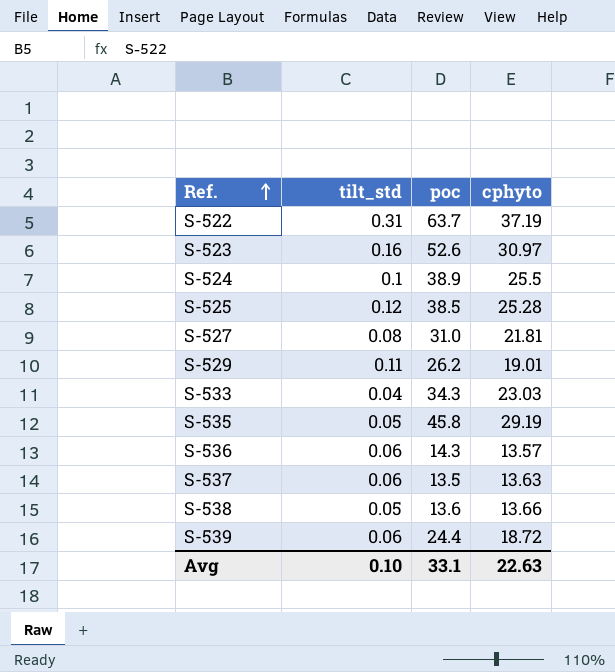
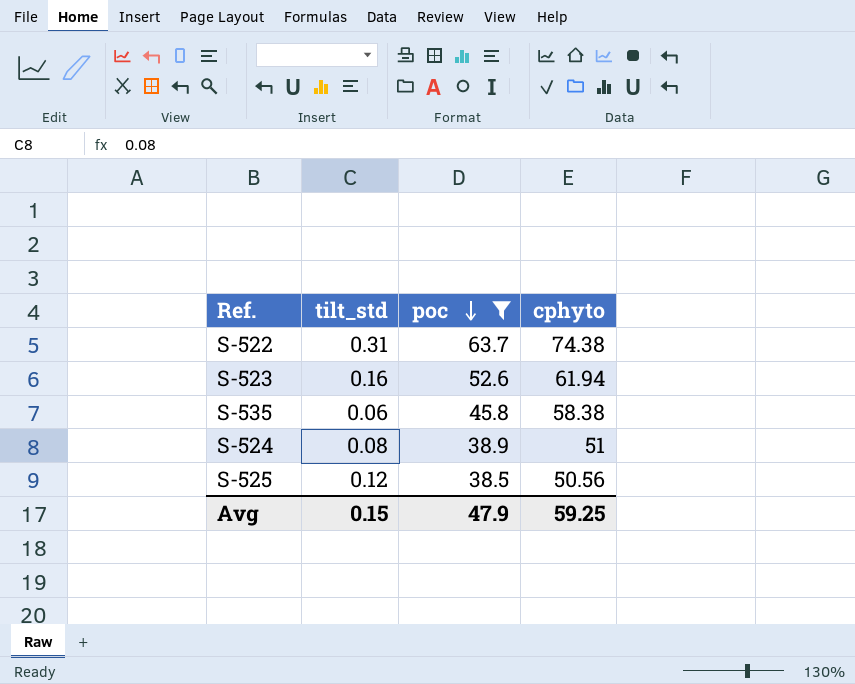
filter: none -> poc >= 38.5
row order: Ref. ascending -> poc descending
S-522 | cphyto: 37.19 -> 74.38
S-523 | cphyto: 30.97 -> 61.94
S-535 | tilt_std: 0.05 -> 0.06
S-535 | cphyto: 29.19 -> 58.38
S-524 | tilt_std: 0.1 -> 0.08
S-524 | cphyto: 25.5 -> 51
S-525 | cphyto: 25.28 -> 50.56
Avg | tilt_std: 0.10 -> 0.15
Avg | poc: 33.1 -> 47.9
Avg | cphyto: 22.63 -> 59.25

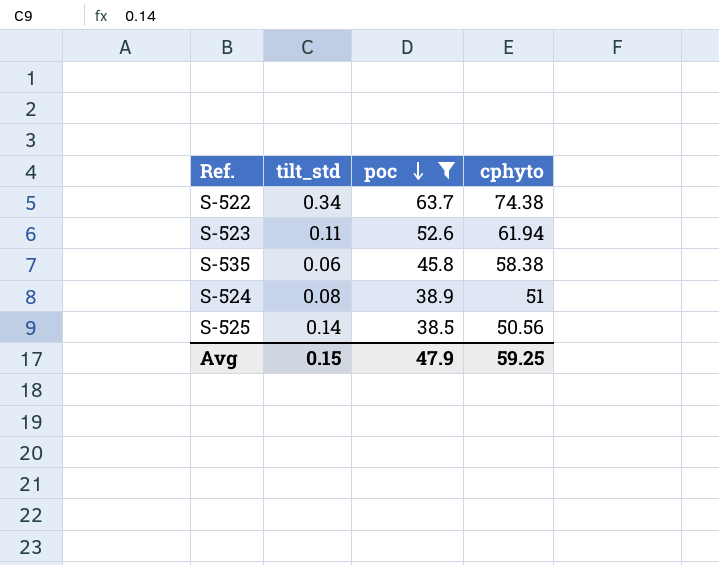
S-522 | tilt_std: 0.31 -> 0.34
S-523 | tilt_std: 0.16 -> 0.11
S-525 | tilt_std: 0.12 -> 0.14

